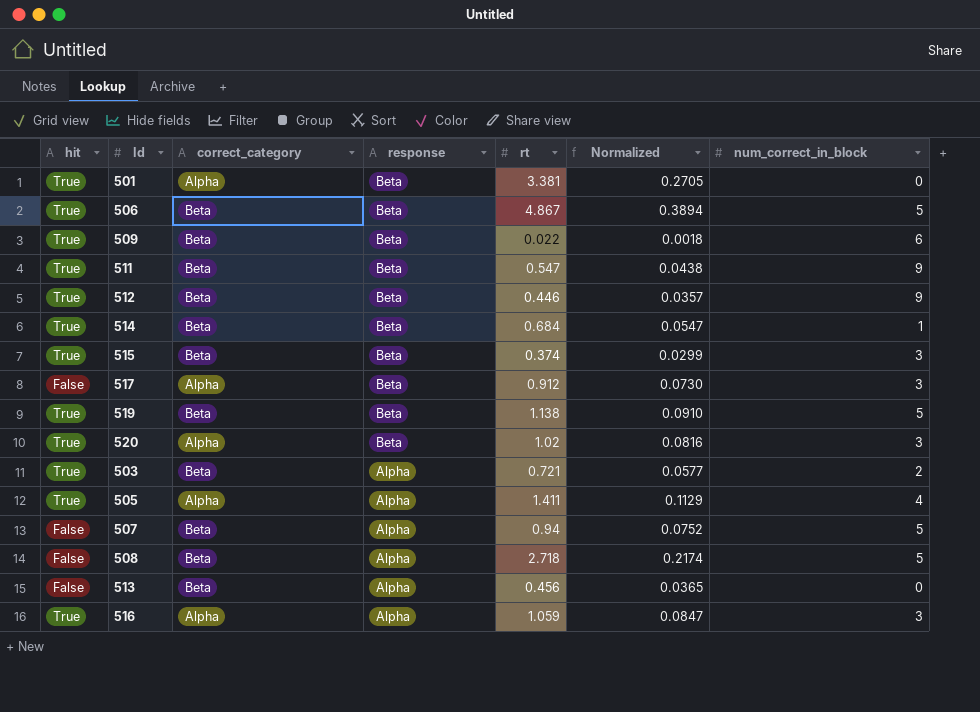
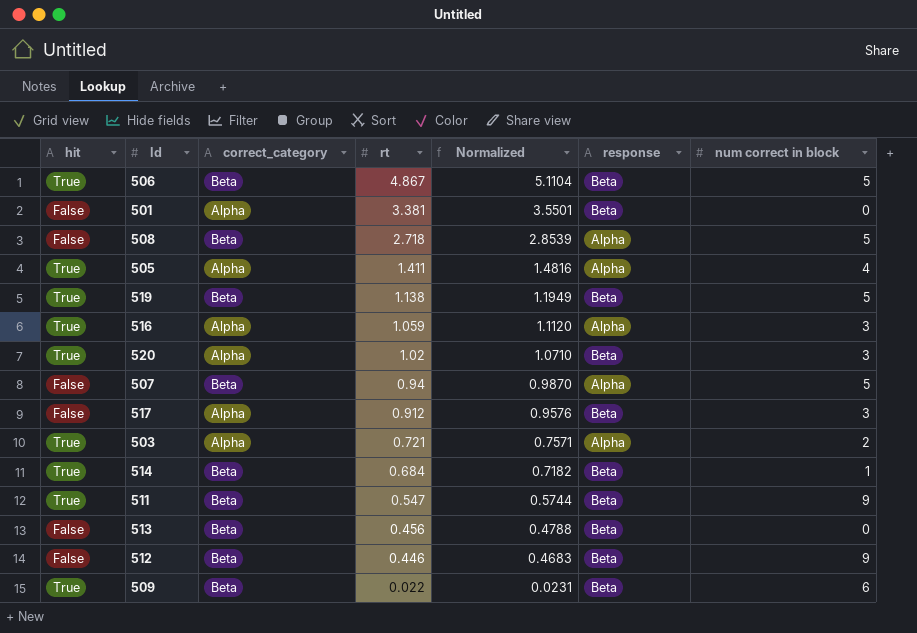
row order: response descending -> rt descending
column Normalized | formula: [rt] * 0.08 -> [rt] * 1.05
column response | position: 4 -> 6
column name: num_correct_in_block -> num correct in block
row 515: True | Beta | Beta | 0.374 | 0.0299 | 3 -> none
501 | hit: True -> False
503 | correct_category: Beta -> Alpha
513 | response: Alpha -> Beta
512 | hit: True -> False

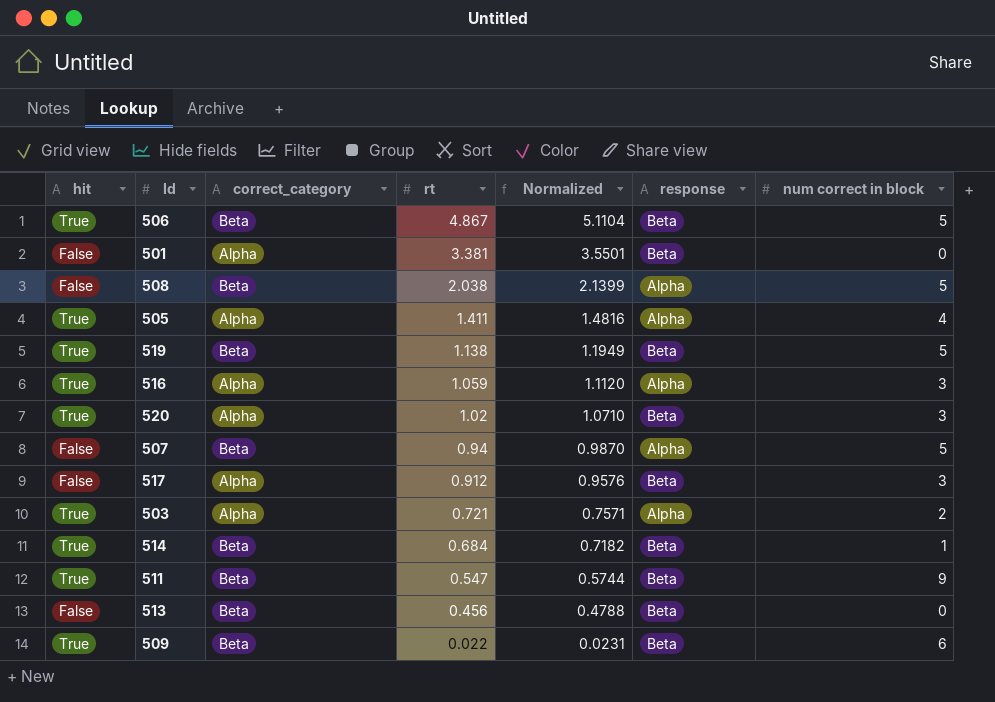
row 512: False | Beta | 0.446 | 0.4683 | Beta | 9 -> none
508 | rt: 2.718 -> 2.038
508 | Normalized: 2.8539 -> 2.1399

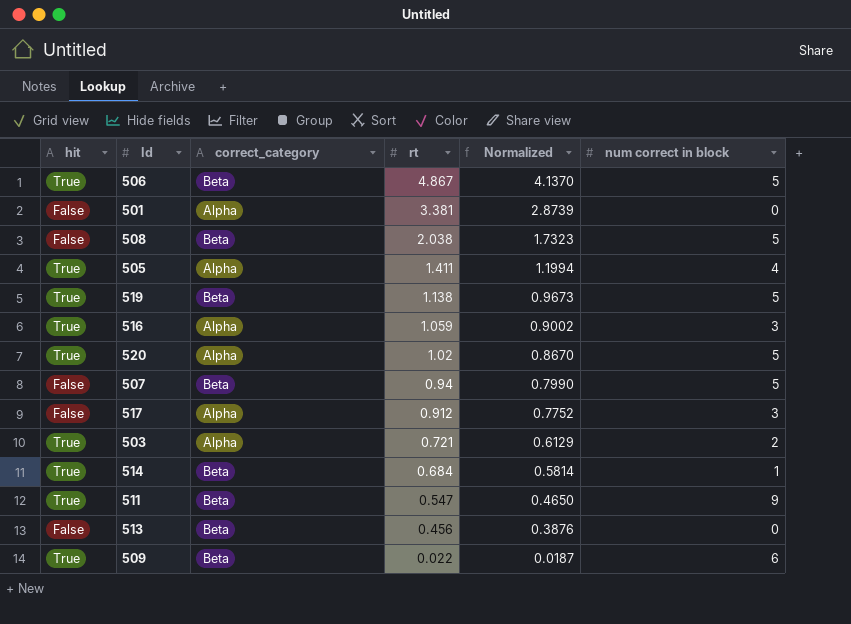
column response | position: 6 -> none
column Normalized | formula: [rt] * 1.05 -> [rt] * 0.85
520 | num correct in block: 3 -> 5

